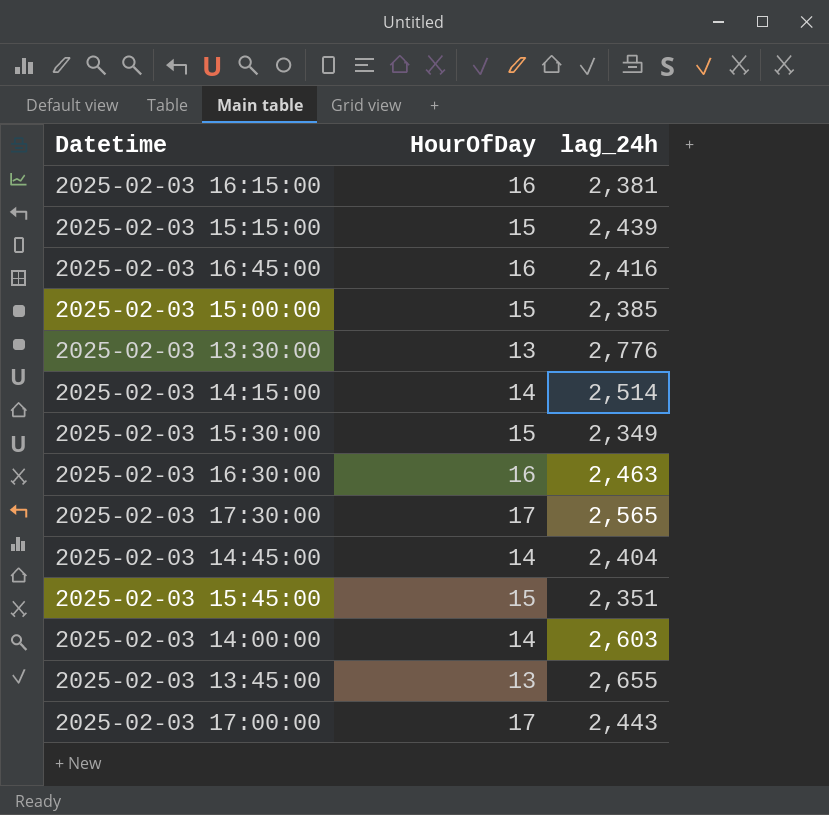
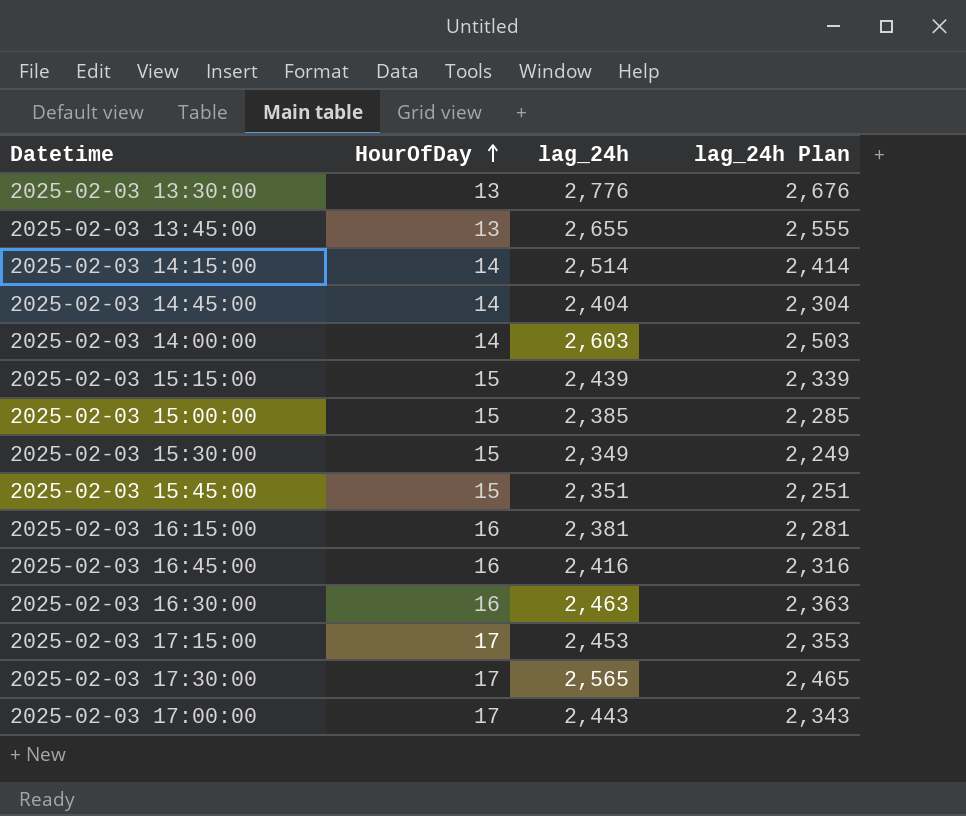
row order: none -> HourOfDay ascending
column lag_24h Plan | formula: none -> [lag_24h] - 100
row 2025-02-03 17:15:00: none -> 17 | 2,453 | 2,353

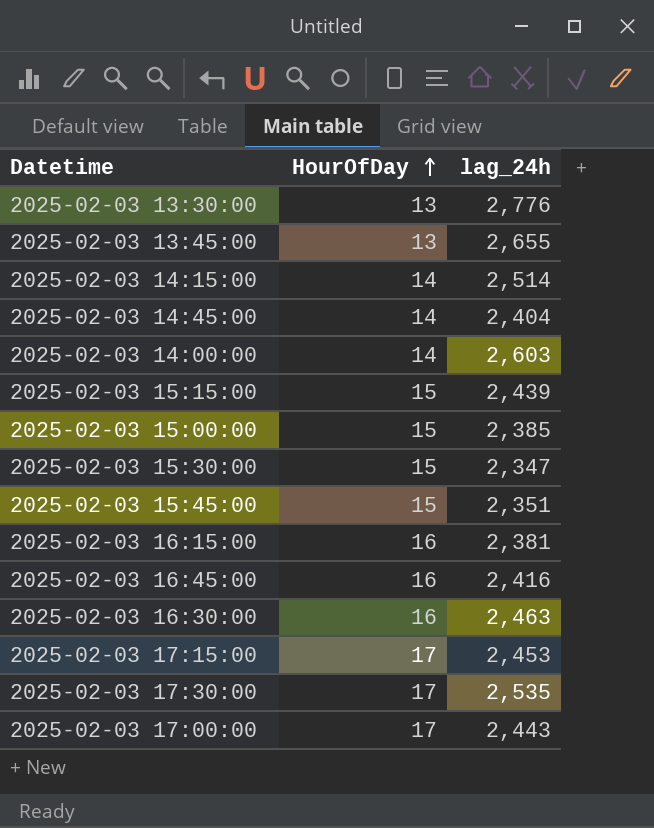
column lag_24h Plan | formula: [lag_24h] - 100 -> none
2025-02-03 15:30:00 | lag_24h: 2,349 -> 2,347
2025-02-03 17:30:00 | lag_24h: 2,565 -> 2,535

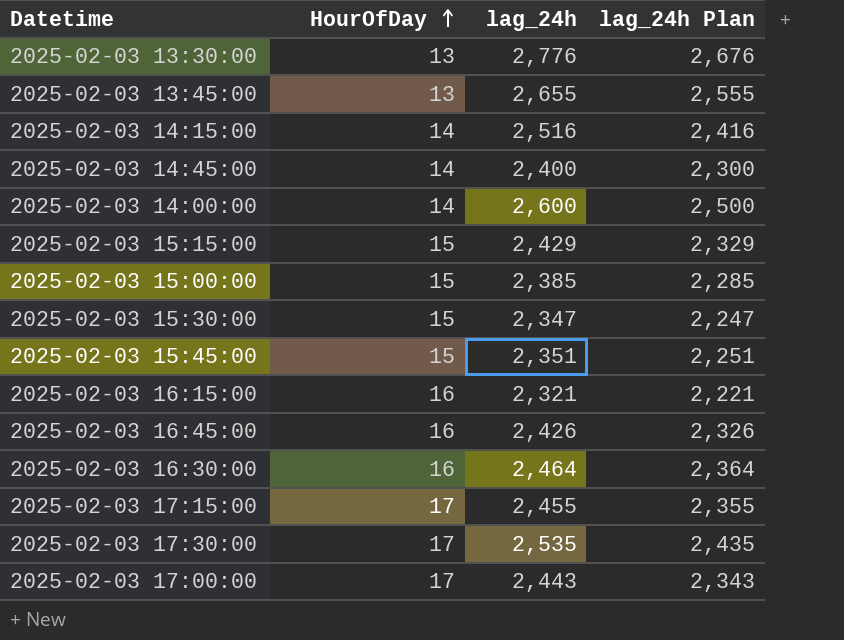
column lag_24h Plan | formula: none -> [lag_24h] - 100
2025-02-03 14:15:00 | lag_24h: 2,514 -> 2,516
2025-02-03 14:45:00 | lag_24h: 2,404 -> 2,400
2025-02-03 14:00:00 | lag_24h: 2,603 -> 2,600
2025-02-03 15:15:00 | lag_24h: 2,439 -> 2,429
2025-02-03 16:15:00 | lag_24h: 2,381 -> 2,321
2025-02-03 16:45:00 | lag_24h: 2,416 -> 2,426
2025-02-03 16:30:00 | lag_24h: 2,463 -> 2,464
2025-02-03 17:15:00 | lag_24h: 2,453 -> 2,455

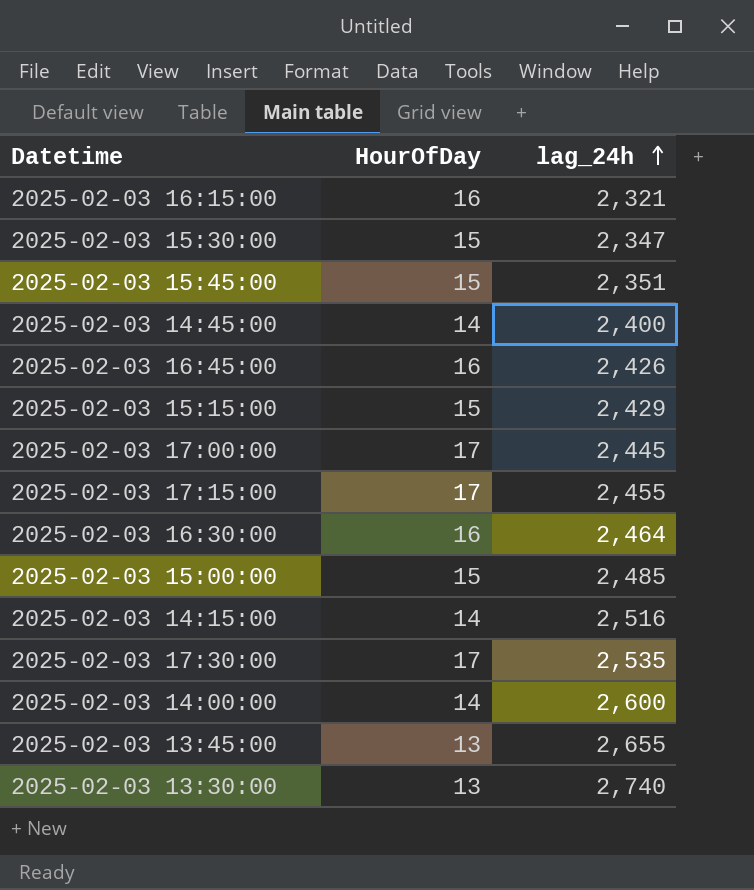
row order: HourOfDay ascending -> lag_24h ascending
column lag_24h Plan | formula: [lag_24h] - 100 -> none
2025-02-03 17:00:00 | lag_24h: 2,443 -> 2,445
2025-02-03 15:00:00 | lag_24h: 2,385 -> 2,485
2025-02-03 13:30:00 | lag_24h: 2,776 -> 2,740

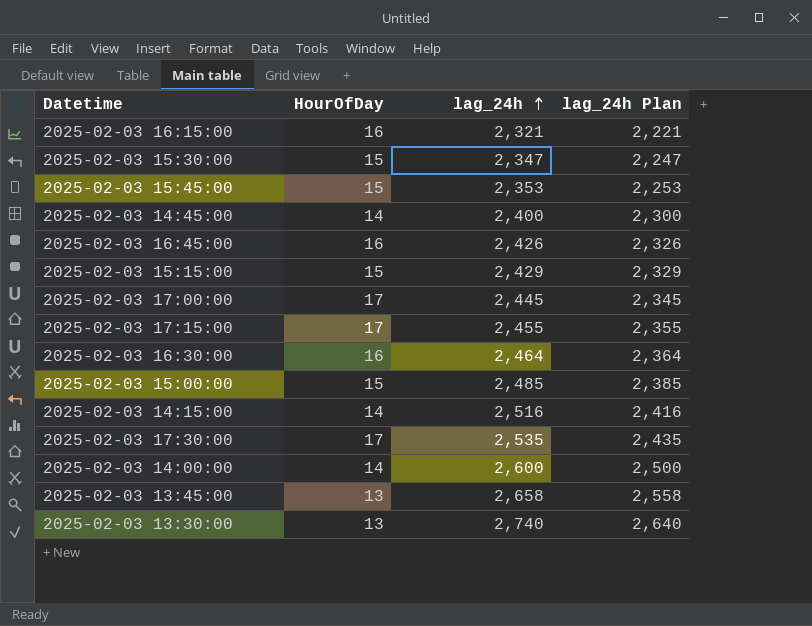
column lag_24h Plan | formula: none -> [lag_24h] - 100
2025-02-03 15:45:00 | lag_24h: 2,351 -> 2,353
2025-02-03 13:45:00 | lag_24h: 2,655 -> 2,658

